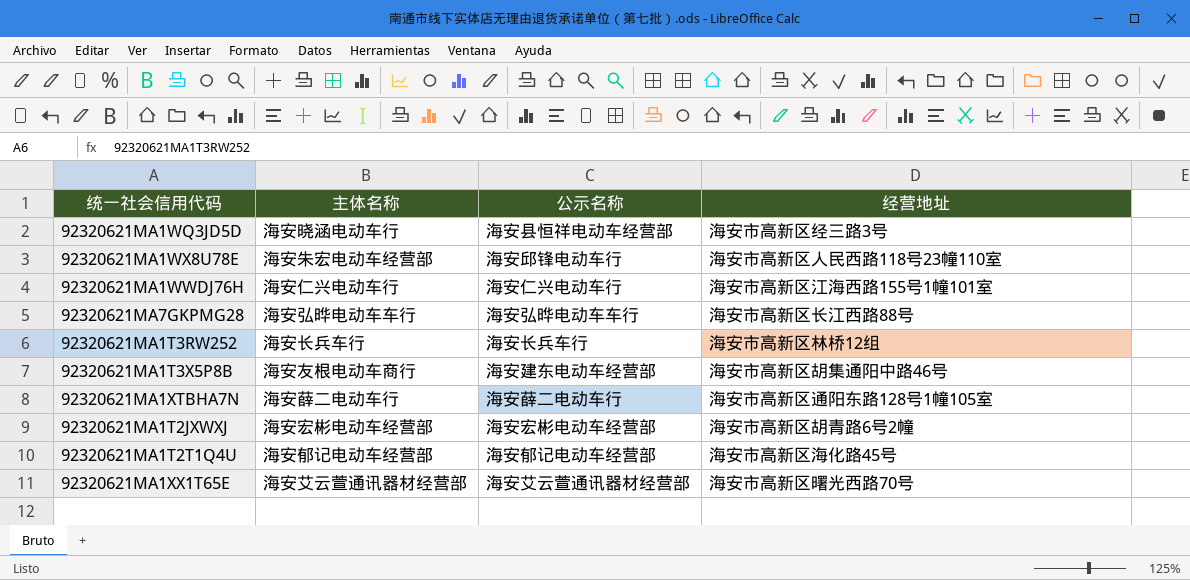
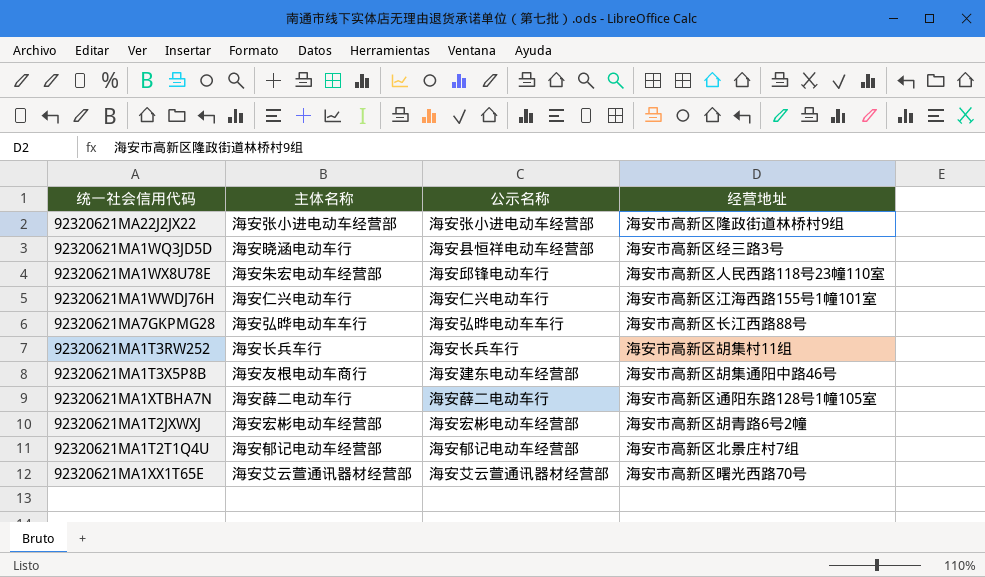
row 92320621MA22J2JX22: none -> 海安张小进电动车经营部 | 海安张小进电动车经营部 | 海安市高新区隆政街道林桥村9组
92320621MA1T3RW252 | 经营地址: 海安市高新区林桥12组 -> 海安市高新区胡集村11组
92320621MA1T2T1Q4U | 经营地址: 海安市高新区海化路45号 -> 海安市高新区北景庄村7组

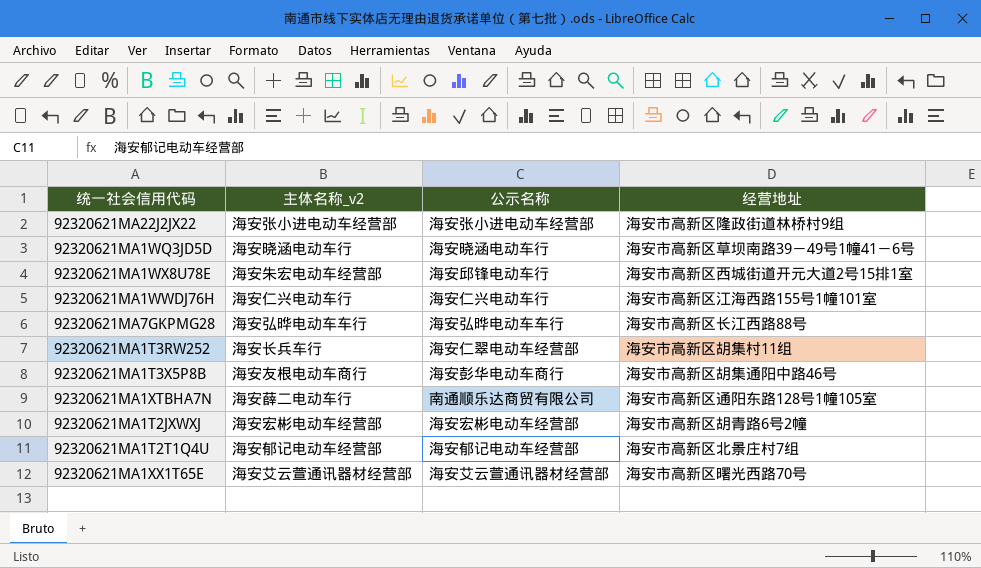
column name: 主体名称 -> 主体名称_v2
92320621MA1WQ3JD5D | 公示名称: 海安县恒祥电动车经营部 -> 海安晓涵电动车行
92320621MA1WQ3JD5D | 经营地址: 海安市高新区经三路3号 -> 海安市高新区草坝南路39－49号1幢41－6号
92320621MA1WX8U78E | 经营地址: 海安市高新区人民西路118号23幢110室 -> 海安市高新区西城街道开元大道2号15排1室
92320621MA1T3RW252 | 公示名称: 海安长兵车行 -> 海安仁翠电动车经营部
92320621MA1T3X5P8B | 公示名称: 海安建东电动车经营部 -> 海安彭华电动车商行
92320621MA1XTBHA7N | 公示名称: 海安薛二电动车行 -> 南通顺乐达商贸有限公司

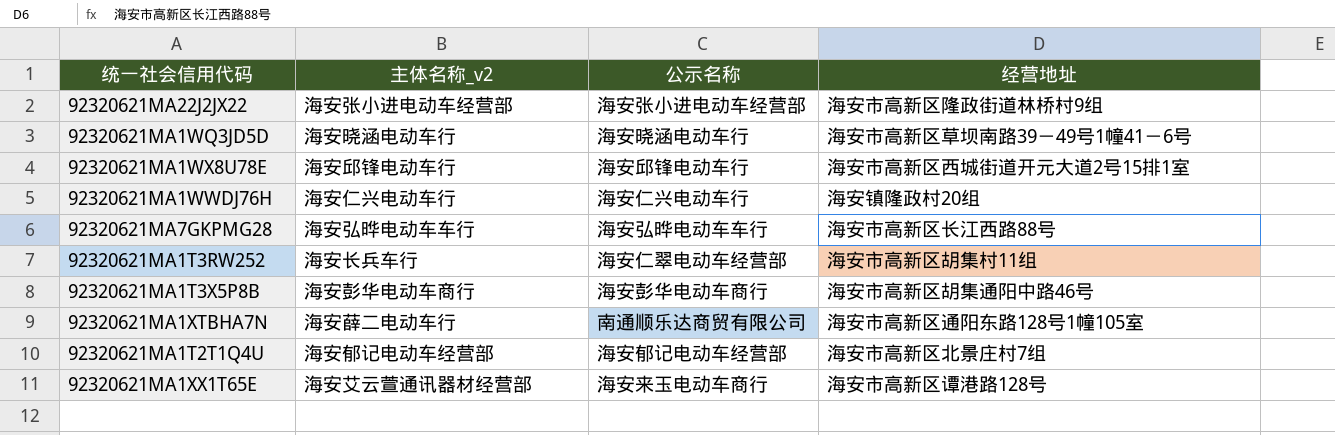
row 92320621MA1T2JXWXJ: 海安宏彬电动车经营部 | 海安宏彬电动车经营部 | 海安市高新区胡青路6号2幢 -> none
92320621MA1WX8U78E | 主体名称_v2: 海安朱宏电动车经营部 -> 海安邱锋电动车行
92320621MA1WWDJ76H | 经营地址: 海安市高新区江海西路155号1幢101室 -> 海安镇隆政村20组
92320621MA1T3X5P8B | 主体名称_v2: 海安友根电动车商行 -> 海安彭华电动车商行
92320621MA1XX1T65E | 公示名称: 海安艾云萱通讯器材经营部 -> 海安来玉电动车商行
92320621MA1XX1T65E | 经营地址: 海安市高新区曙光西路70号 -> 海安市高新区谭港路128号

